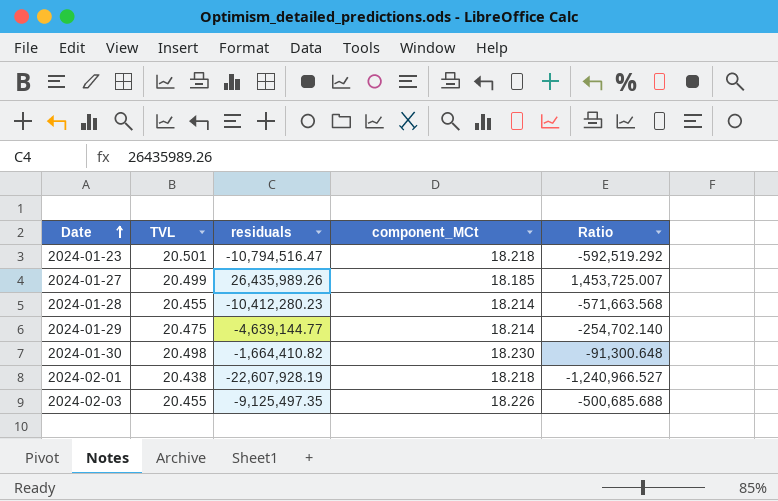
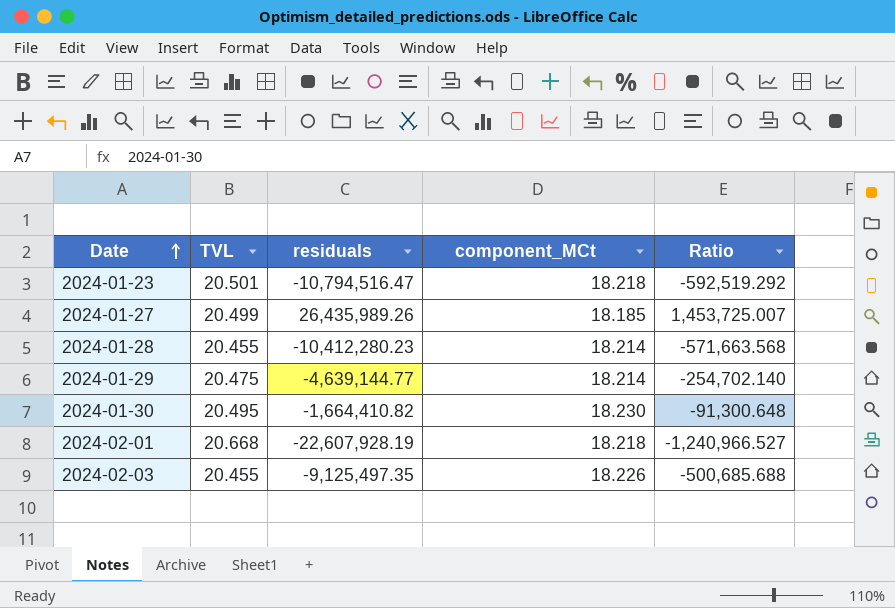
2024-01-30 | TVL: 20.498 -> 20.495
2024-02-01 | TVL: 20.438 -> 20.668

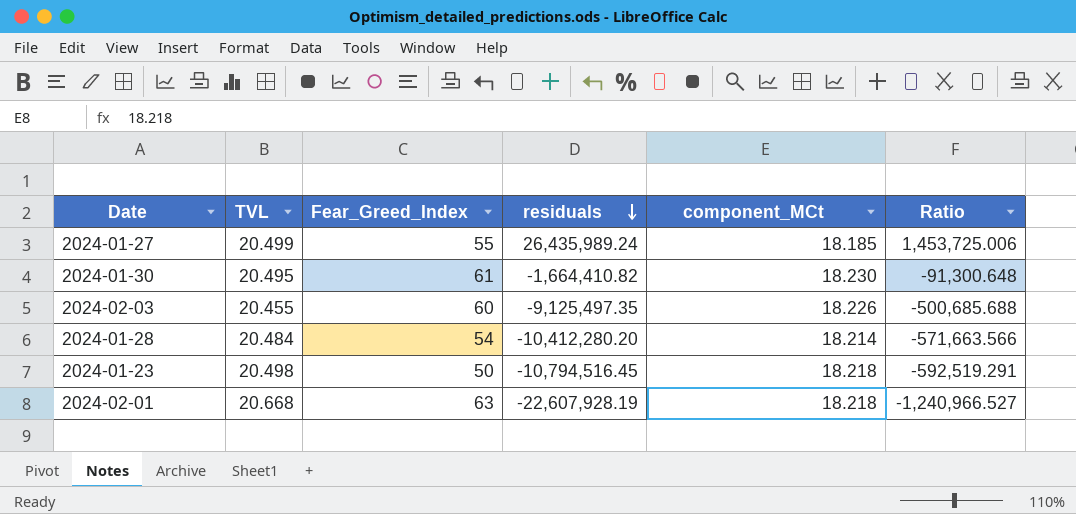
row order: Date ascending -> residuals descending
column Fear_Greed_Index | position: none -> 3
row 2024-01-29: 20.475 | -4,639,144.77 | 18.214 | -254,702.140 -> none
2024-01-27 | residuals: 26,435,989.26 -> 26,435,989.24
2024-01-27 | Ratio: 1,453,725.007 -> 1,453,725.006
2024-01-28 | TVL: 20.455 -> 20.484
2024-01-28 | residuals: -10,412,280.23 -> -10,412,280.20
2024-01-28 | Ratio: -571,663.568 -> -571,663.566
2024-01-23 | TVL: 20.501 -> 20.498
2024-01-23 | residuals: -10,794,516.47 -> -10,794,516.45
2024-01-23 | Ratio: -592,519.292 -> -592,519.291

